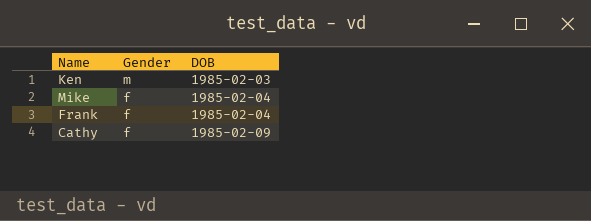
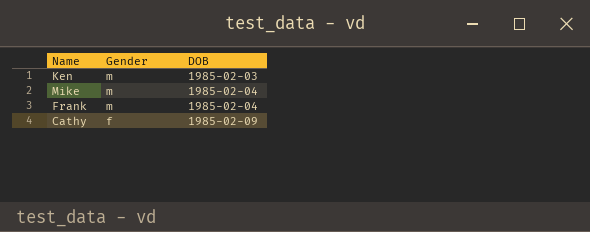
Mike | Gender: f -> m
Frank | Gender: f -> m

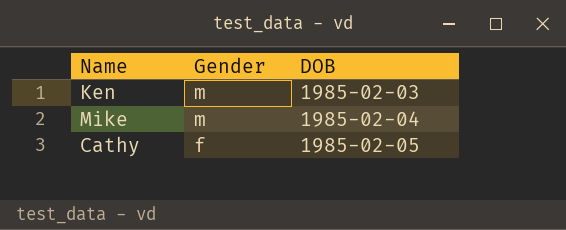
row Frank: m | 1985-02-04 -> none
Cathy | DOB: 1985-02-09 -> 1985-02-05

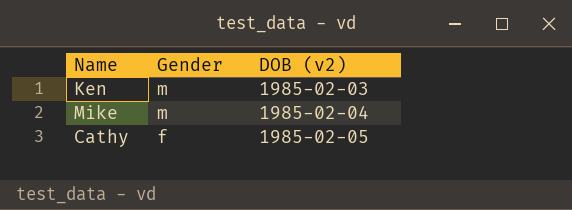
column name: DOB -> DOB (v2)

